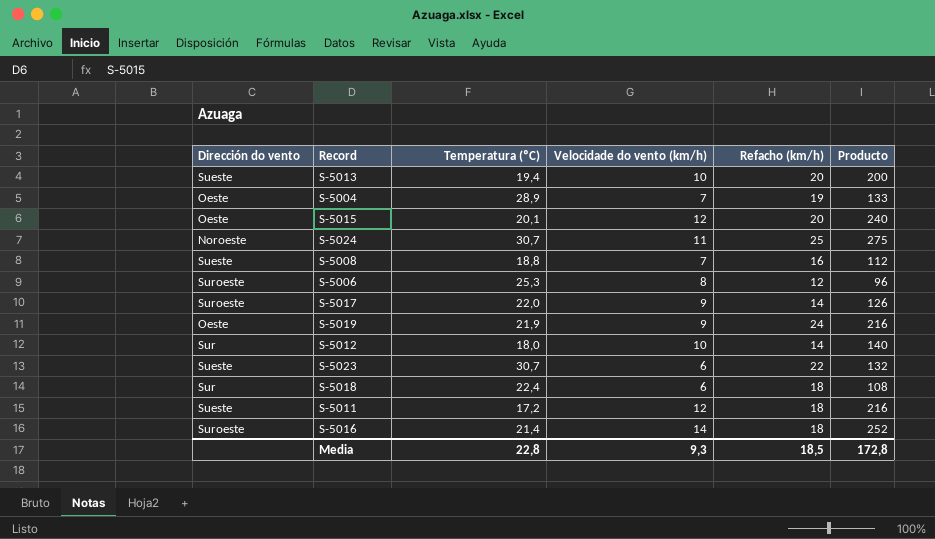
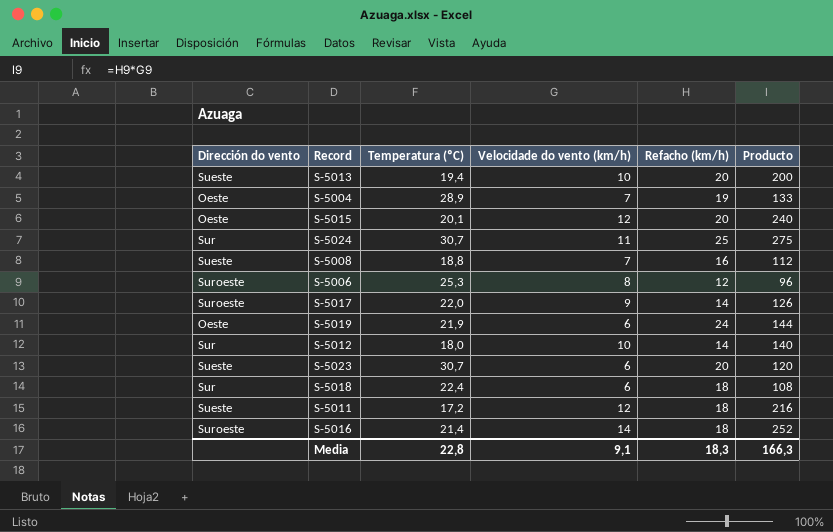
S-5024 | Dirección do vento: Noroeste -> Sur
S-5019 | Velocidade do vento (km/h): 9 -> 6
S-5019 | Producto: 216 -> 144
S-5023 | Refacho (km/h): 22 -> 20
S-5023 | Producto: 132 -> 120
Media | Velocidade do vento (km/h): 9,3 -> 9,1
Media | Refacho (km/h): 18,5 -> 18,3
Media | Producto: 172,8 -> 166,3

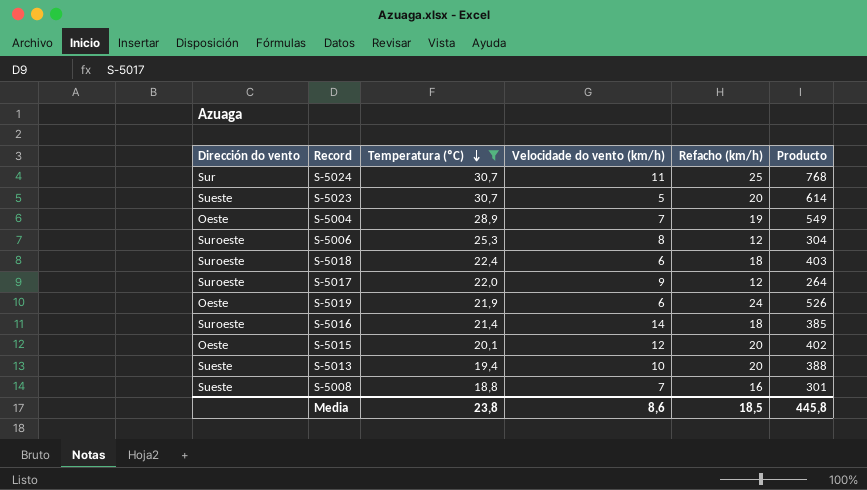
filter: none -> Temperatura (ºC) >= 18,8
row order: none -> Temperatura (ºC) descending
column Producto | formula: [Velocidade do vento (km/h)] * [Refacho (km/h)] -> [Temperatura (ºC)] * [Refacho (km/h)]
S-5023 | Velocidade do vento (km/h): 6 -> 5
S-5018 | Dirección do vento: Sur -> Suroeste
S-5017 | Refacho (km/h): 14 -> 12
Media | Temperatura (ºC): 22,8 -> 23,8
Media | Velocidade do vento (km/h): 9,1 -> 8,6
Media | Refacho (km/h): 18,3 -> 18,5
Media | Producto: 166,3 -> 445,8

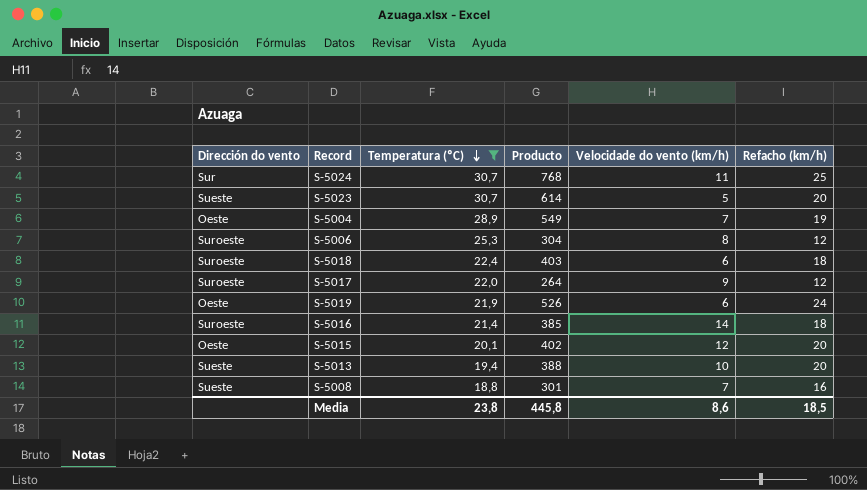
column Producto | position: 6 -> 4

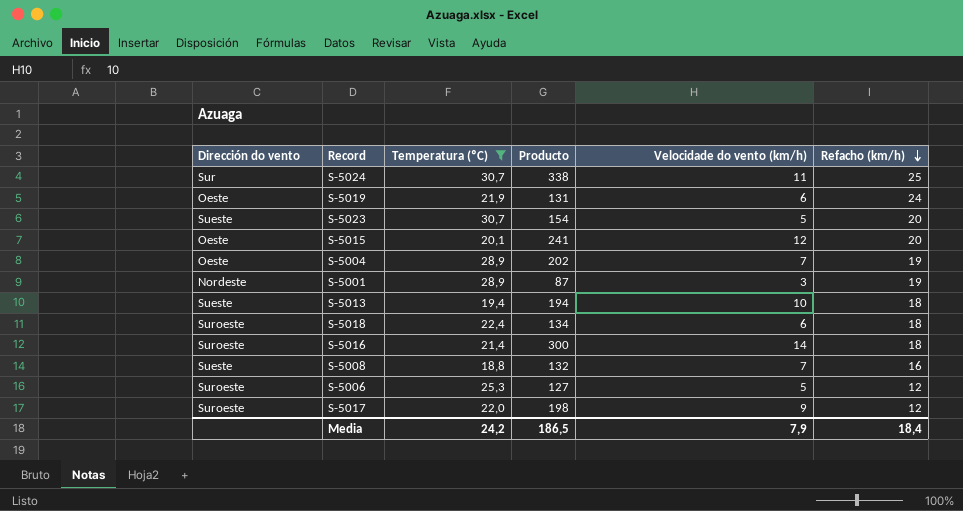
row order: Temperatura (ºC) descending -> Refacho (km/h) descending
column Producto | formula: [Temperatura (ºC)] * [Refacho (km/h)] -> [Temperatura (ºC)] * [Velocidade do vento (km/h)]
row S-5001: none -> Nordeste | 28,9 | 87 | 3 | 19
S-5013 | Refacho (km/h): 20 -> 18
S-5006 | Velocidade do vento (km/h): 8 -> 5
Media | Temperatura (ºC): 23,8 -> 24,2
Media | Producto: 445,8 -> 186,5
Media | Velocidade do vento (km/h): 8,6 -> 7,9
Media | Refacho (km/h): 18,5 -> 18,4

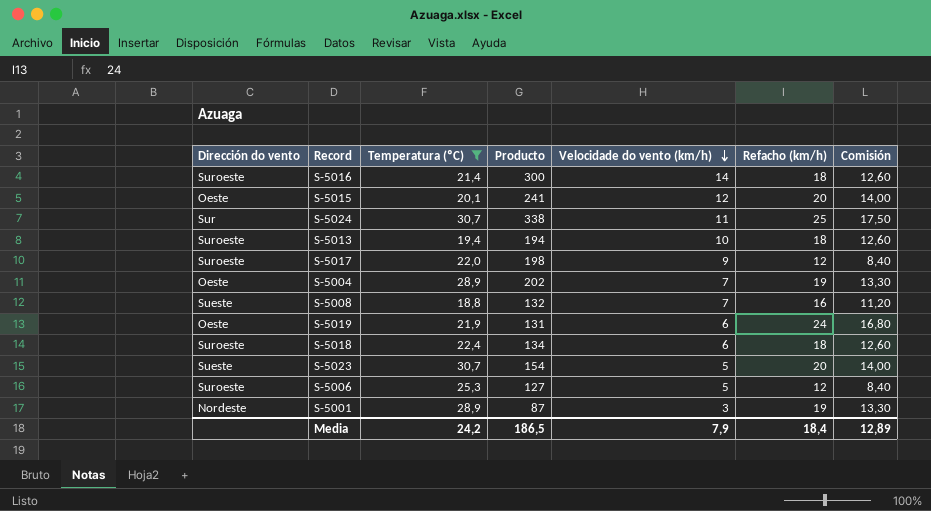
row order: Refacho (km/h) descending -> Velocidade do vento (km/h) descending
column Comisión | formula: none -> [Refacho (km/h)] * 0,7
S-5013 | Dirección do vento: Sueste -> Suroeste

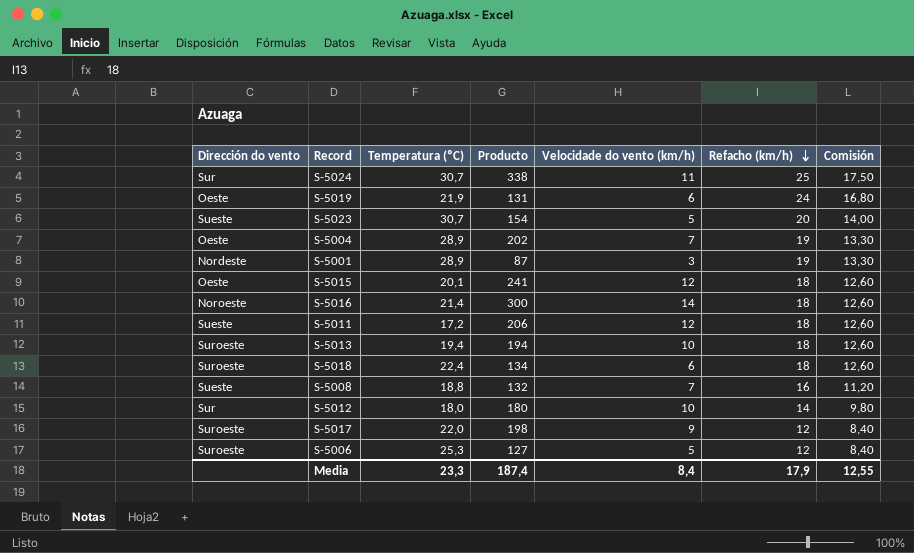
filter: Temperatura (ºC) >= 18,8 -> none
row order: Velocidade do vento (km/h) descending -> Refacho (km/h) descending
S-5015 | Refacho (km/h): 20 -> 18
S-5015 | Comisión: 14,00 -> 12,60
S-5016 | Dirección do vento: Suroeste -> Noroeste
Media | Temperatura (ºC): 24,2 -> 23,3
Media | Producto: 186,5 -> 187,4
Media | Velocidade do vento (km/h): 7,9 -> 8,4
Media | Refacho (km/h): 18,4 -> 17,9
Media | Comisión: 12,89 -> 12,55

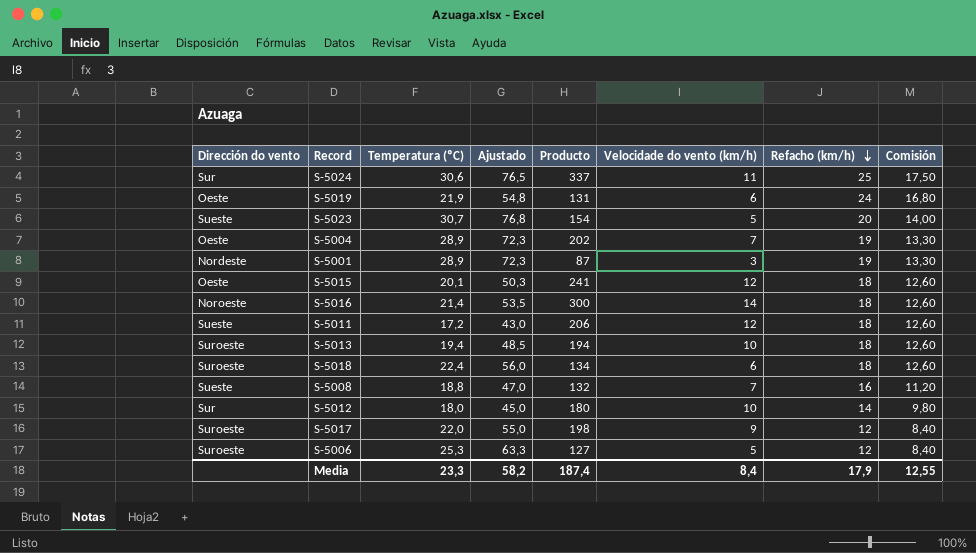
column Ajustado | formula: none -> [Temperatura (ºC)] * 2,5
S-5024 | Temperatura (ºC): 30,7 -> 30,6
S-5024 | Producto: 338 -> 337

